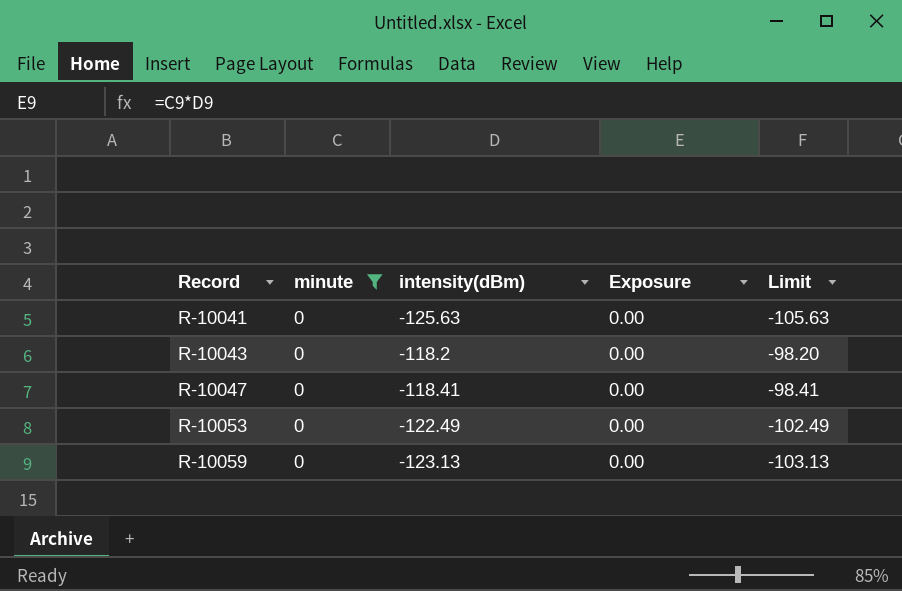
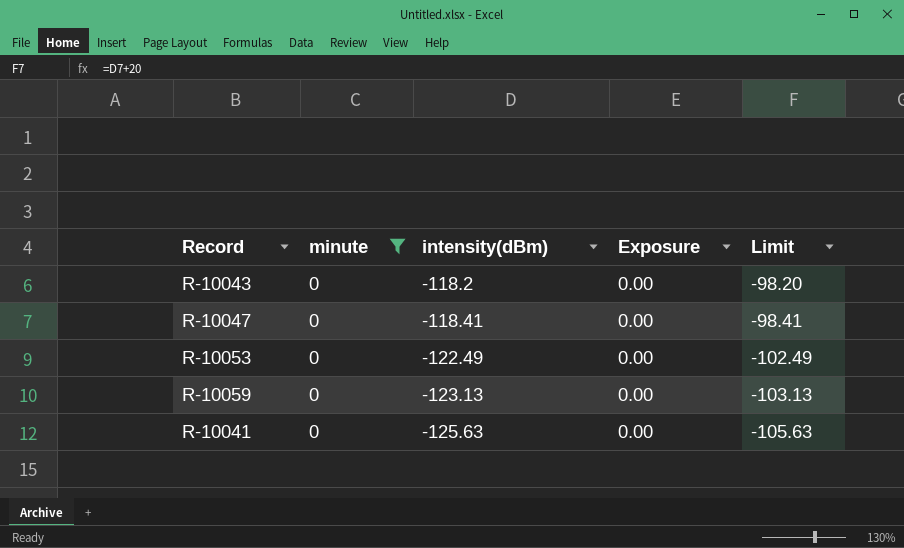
row order: Record ascending -> intensity(dBm) descending

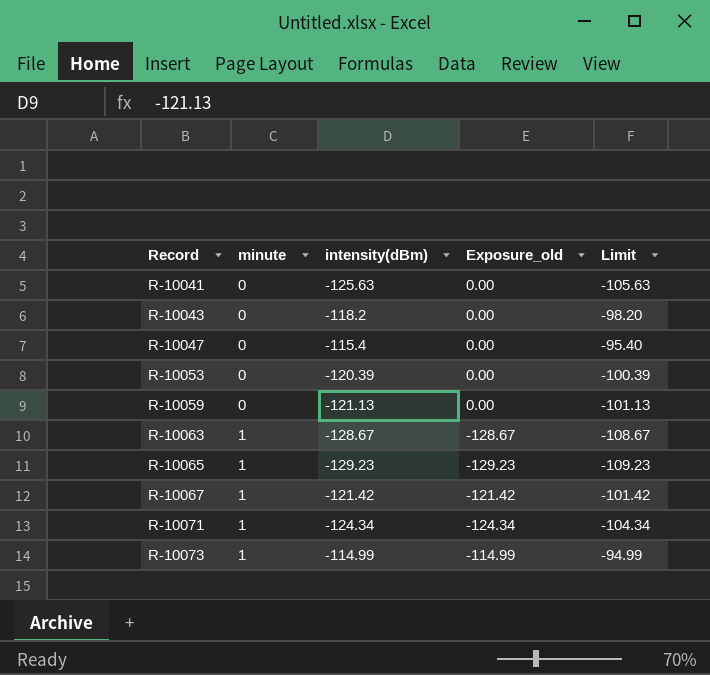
filter: minute = 0 -> none
row order: intensity(dBm) descending -> Record ascending
column name: Exposure -> Exposure_old
R-10047 | intensity(dBm): -118.41 -> -115.4
R-10047 | Limit: -98.41 -> -95.40
R-10053 | intensity(dBm): -122.49 -> -120.39
R-10053 | Limit: -102.49 -> -100.39
R-10059 | intensity(dBm): -123.13 -> -121.13
R-10059 | Limit: -103.13 -> -101.13

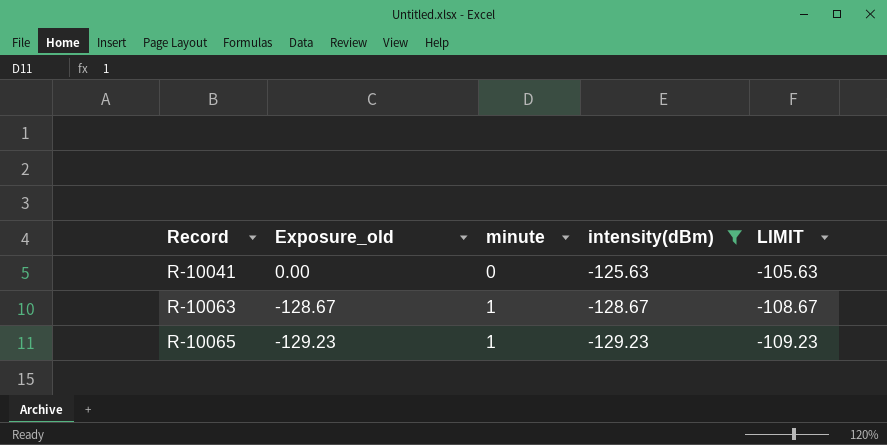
filter: none -> intensity(dBm) <= -125.63
column Exposure_old | position: 4 -> 2
column name: Limit -> LIMIT

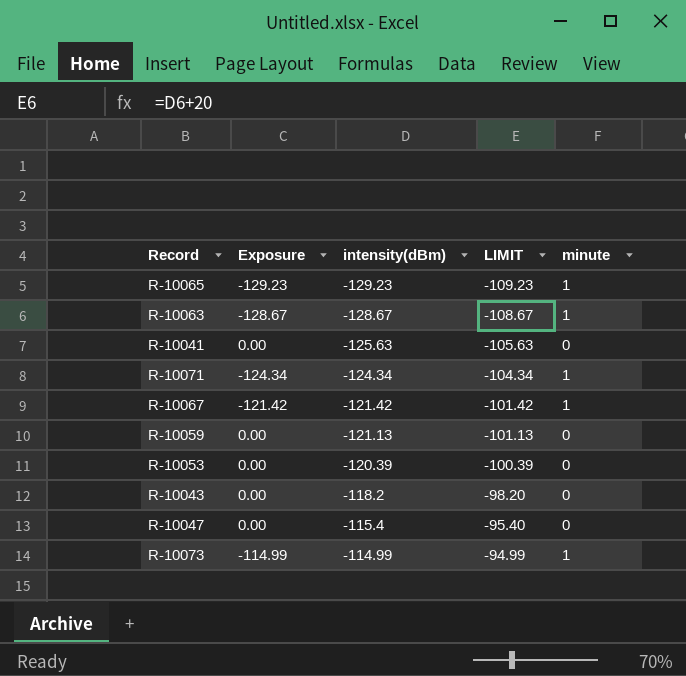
filter: intensity(dBm) <= -125.63 -> none
row order: Record ascending -> intensity(dBm) ascending
column name: Exposure_old -> Exposure
column minute | position: 3 -> 5

